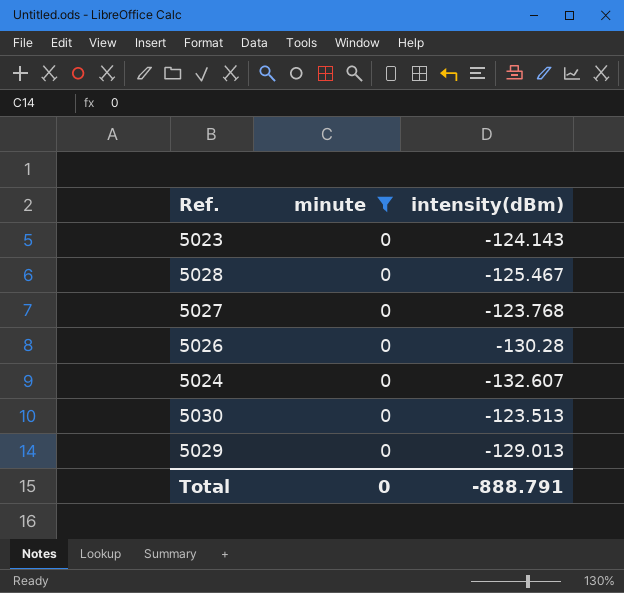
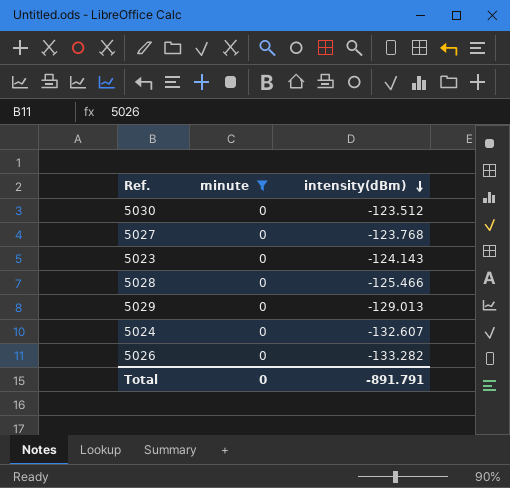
row order: none -> intensity(dBm) descending
5030 | intensity(dBm): -123.513 -> -123.512
5028 | intensity(dBm): -125.467 -> -125.466
5026 | intensity(dBm): -130.28 -> -133.282
Total | intensity(dBm): -888.791 -> -891.791

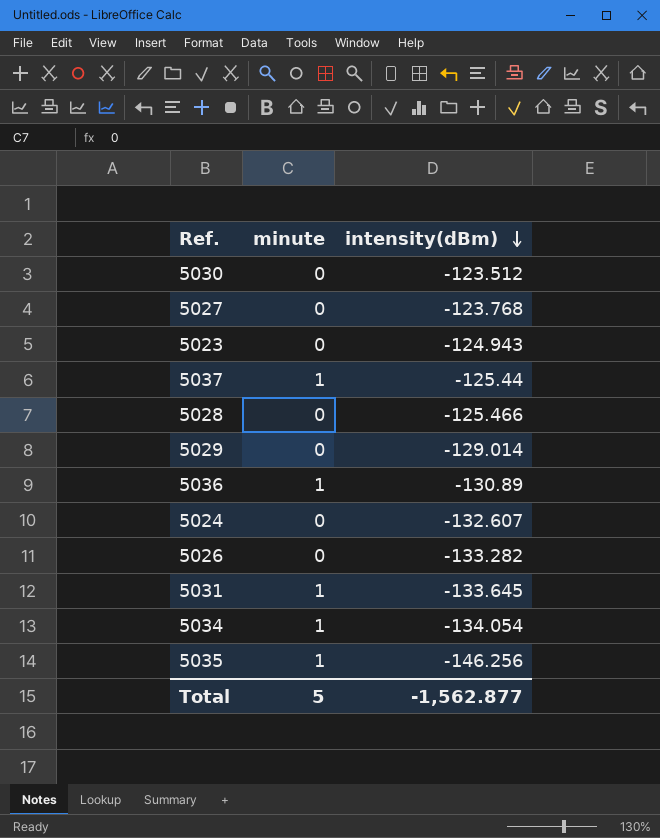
filter: minute = 0 -> none
5023 | intensity(dBm): -124.143 -> -124.943
5029 | intensity(dBm): -129.013 -> -129.014
Total | minute: 0 -> 5
Total | intensity(dBm): -891.791 -> -1,562.877

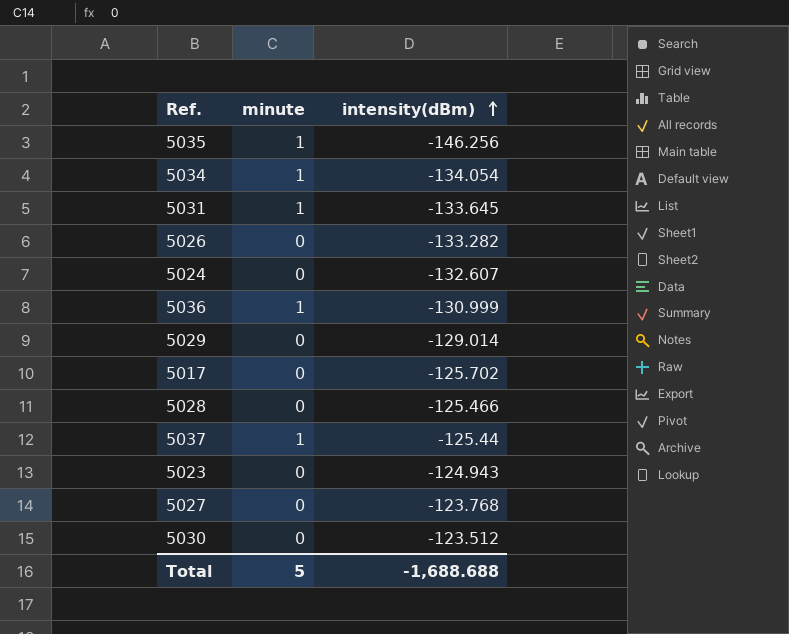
row order: intensity(dBm) descending -> intensity(dBm) ascending
5036 | intensity(dBm): -130.89 -> -130.999
row 5017: none -> 0 | -125.702
Total | intensity(dBm): -1,562.877 -> -1,688.688

